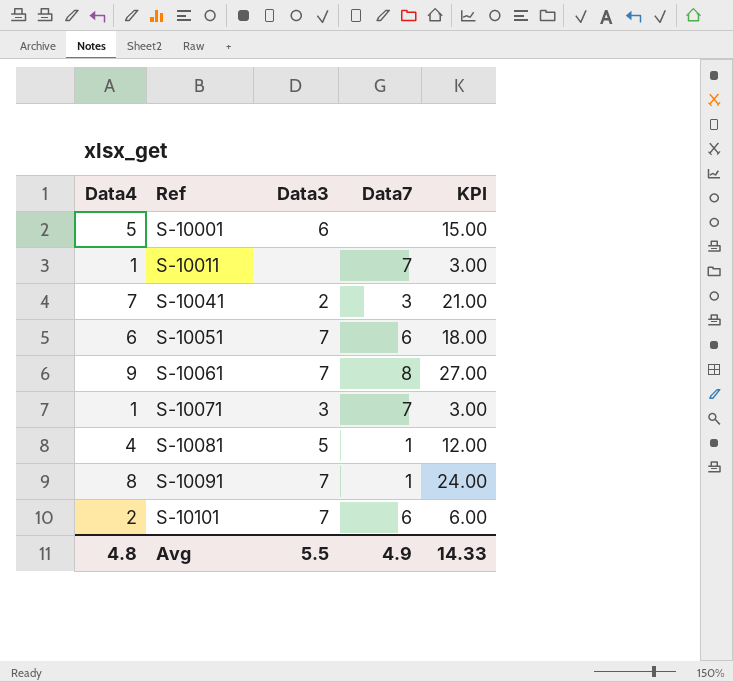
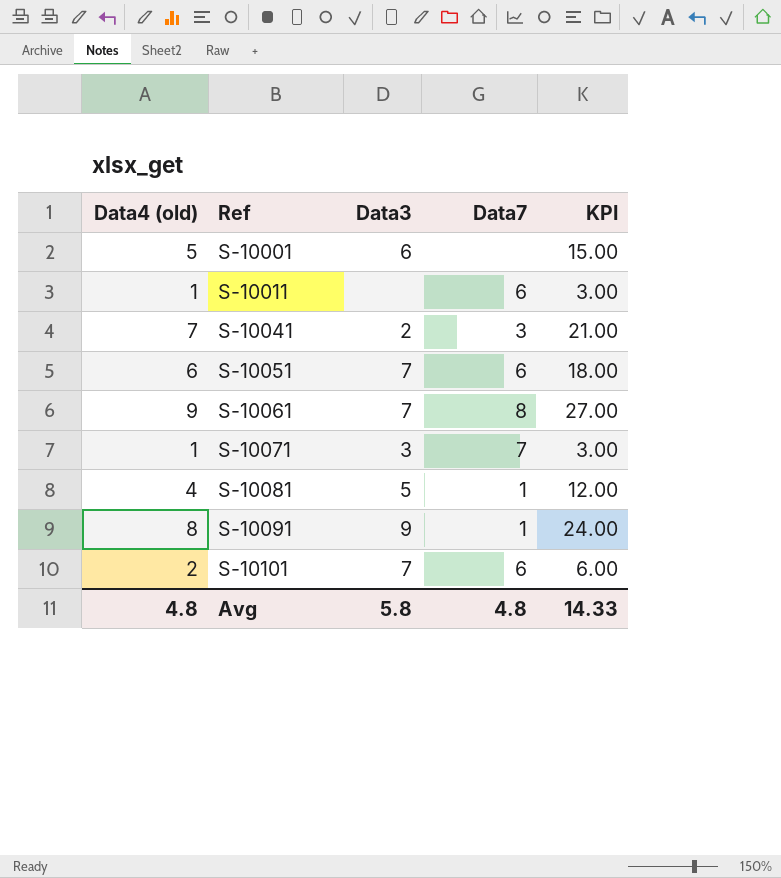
column name: Data4 -> Data4 (old)
S-10011 | Data7: 7 -> 6
S-10091 | Data3: 7 -> 9
Avg | Data3: 5.5 -> 5.8
Avg | Data7: 4.9 -> 4.8

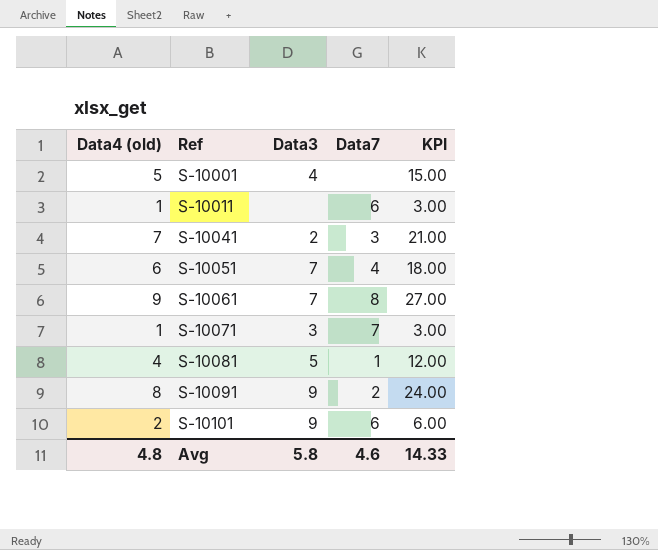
S-10001 | Data3: 6 -> 4
S-10051 | Data7: 6 -> 4
S-10091 | Data7: 1 -> 2
S-10101 | Data3: 7 -> 9
Avg | Data7: 4.8 -> 4.6

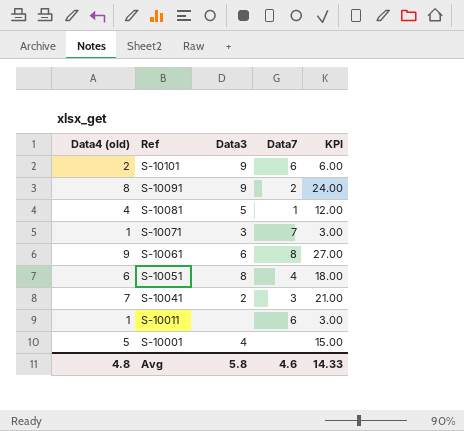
row order: Ref ascending -> Ref descending
S-10061 | Data3: 7 -> 6
S-10051 | Data3: 7 -> 8

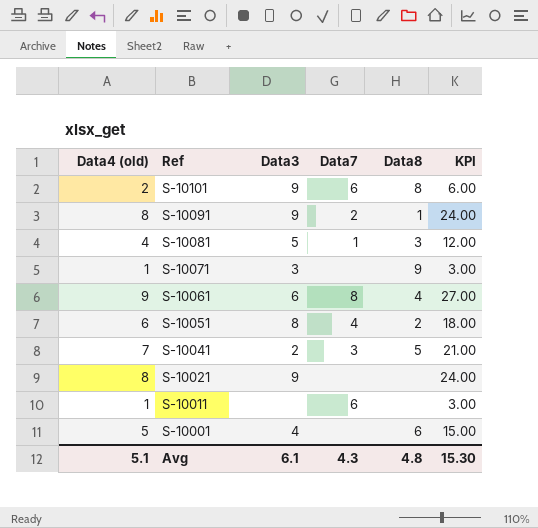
column Data8 | position: none -> 5
S-10071 | Data7: 7 -> none
row S-10021: none -> 8 | 9 | none | none | 24.00
Avg | Data4 (old): 4.8 -> 5.1
Avg | Data3: 5.8 -> 6.1
Avg | Data7: 4.6 -> 4.3
Avg | KPI: 14.33 -> 15.30

